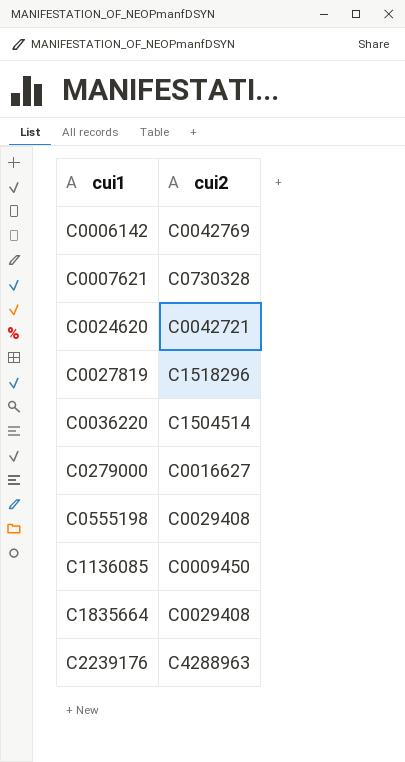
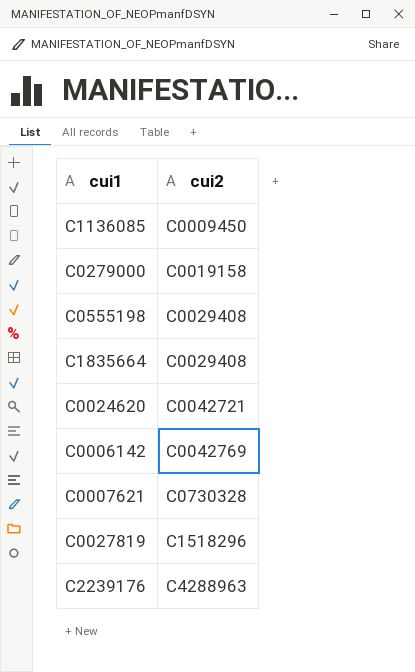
row order: cui1 ascending -> cui2 ascending
row C0036220: C1504514 -> none
C0279000 | cui2: C0016627 -> C0019158

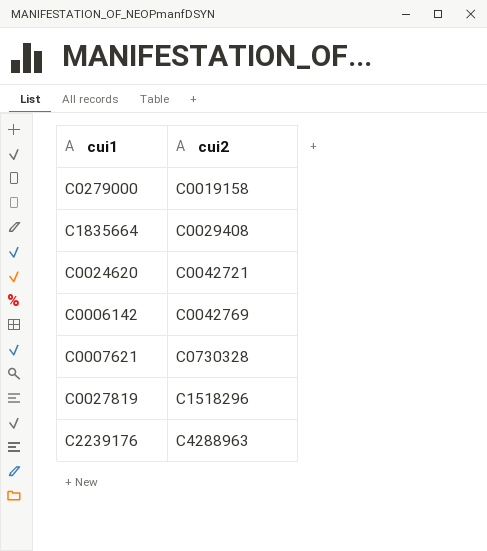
row C1136085: C0009450 -> none
row C0555198: C0029408 -> none

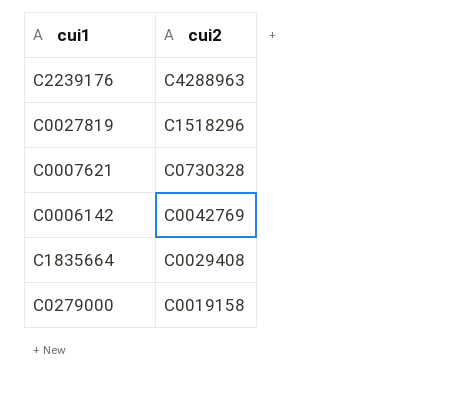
row order: cui2 ascending -> cui2 descending
row C0024620: C0042721 -> none

